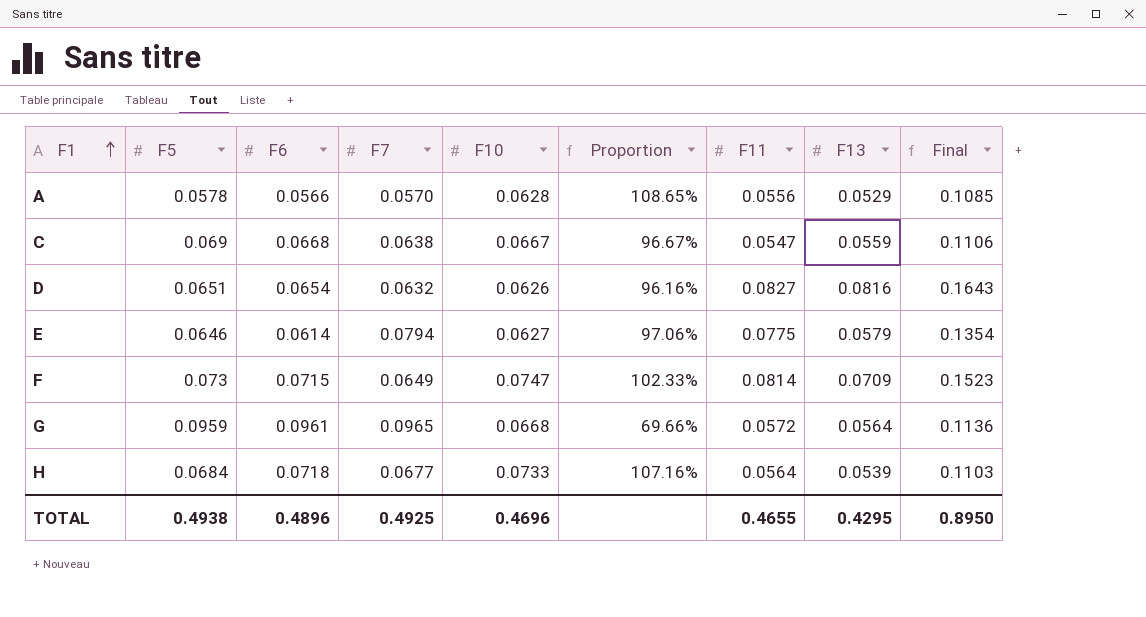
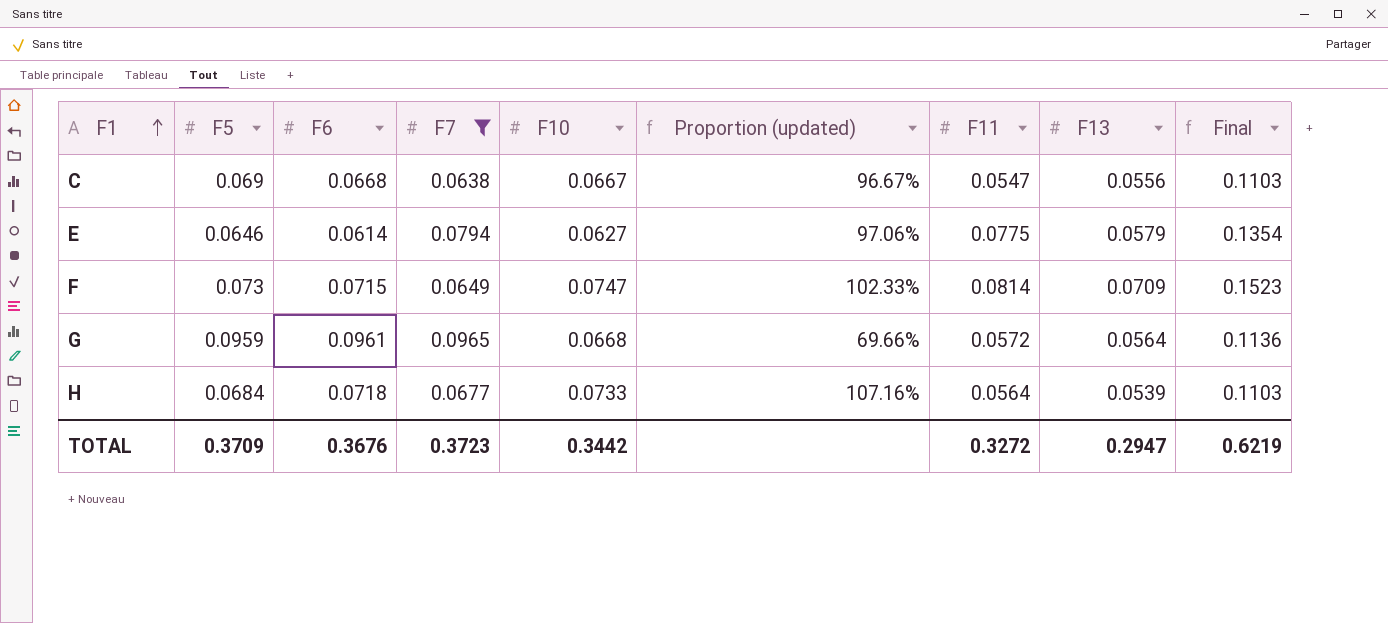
filter: none -> F7 >= 0.0638
column name: Proportion -> Proportion (updated)
C | F13: 0.0559 -> 0.0556
C | Final: 0.1106 -> 0.1103
TOTAL | F5: 0.4938 -> 0.3709
TOTAL | F6: 0.4896 -> 0.3676
TOTAL | F7: 0.4925 -> 0.3723
TOTAL | F10: 0.4696 -> 0.3442
TOTAL | F11: 0.4655 -> 0.3272
TOTAL | F13: 0.4295 -> 0.2947
TOTAL | Final: 0.8950 -> 0.6219

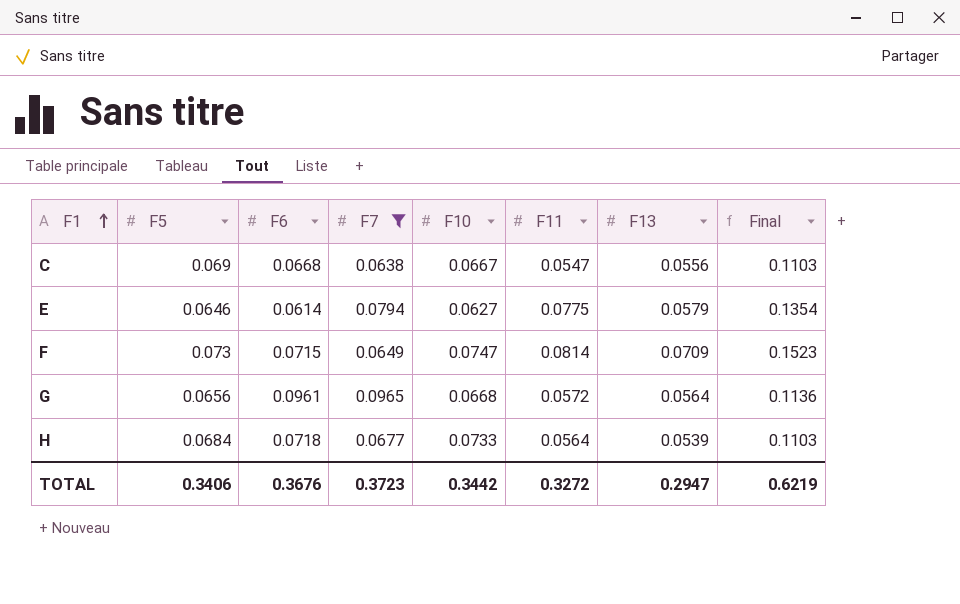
column Proportion (updated) | formula: [F10] / [F5] -> none
G | F5: 0.0959 -> 0.0656
TOTAL | F5: 0.3709 -> 0.3406

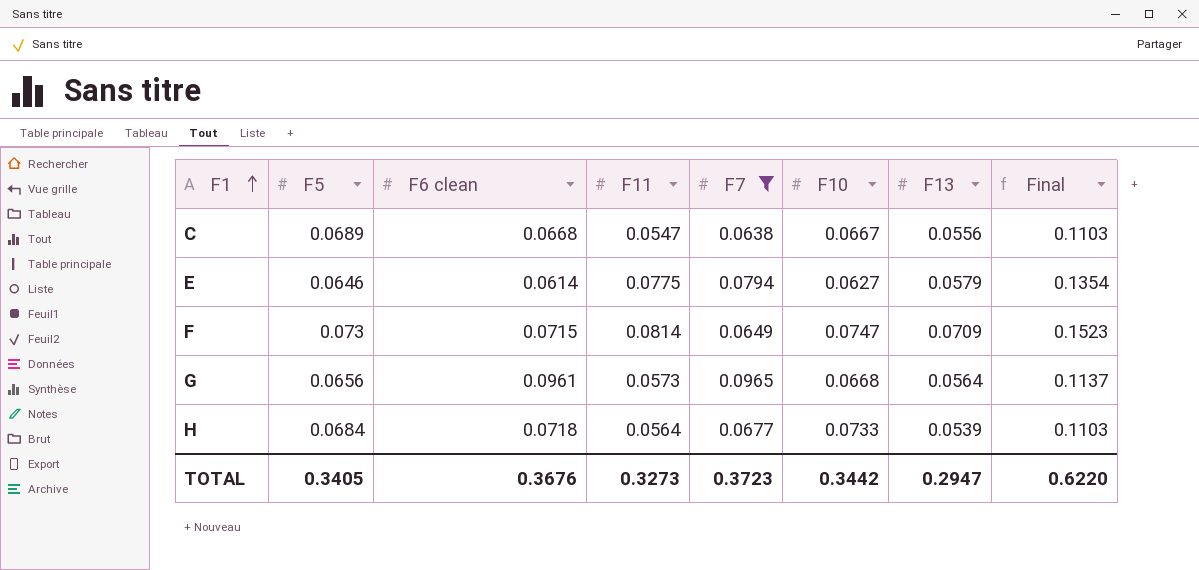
column name: F6 -> F6 clean
column F11 | position: 6 -> 4
C | F5: 0.069 -> 0.0689
G | F11: 0.0572 -> 0.0573
G | Final: 0.1136 -> 0.1137
TOTAL | F5: 0.3406 -> 0.3405
TOTAL | F11: 0.3272 -> 0.3273
TOTAL | Final: 0.6219 -> 0.6220

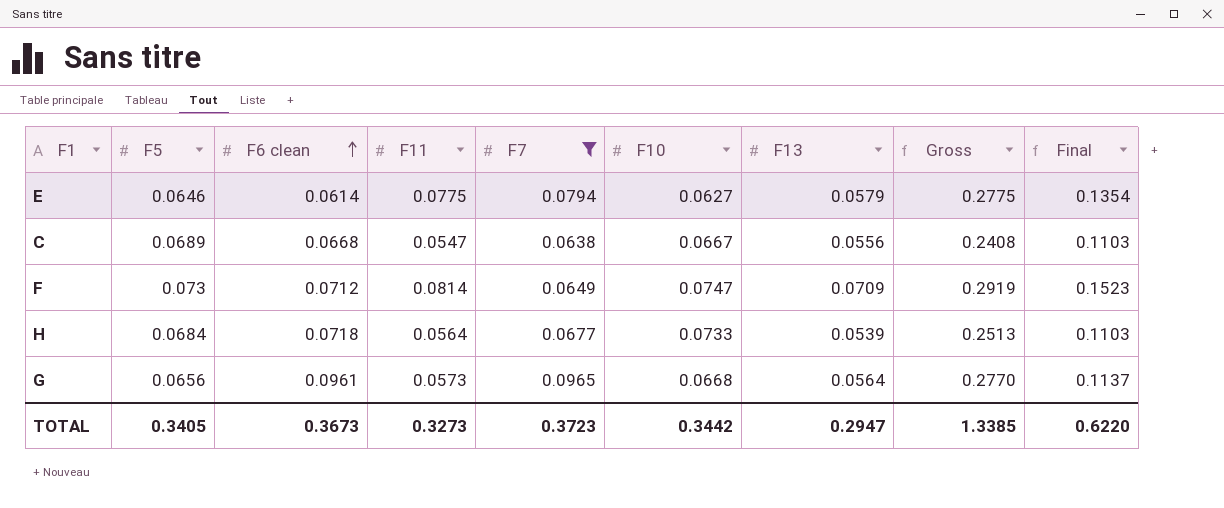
row order: F1 ascending -> F6 clean ascending
column Gross | formula: none -> [F11] + [F7] + [F10] + [F13]
F | F6 clean: 0.0715 -> 0.0712
TOTAL | F6 clean: 0.3676 -> 0.3673

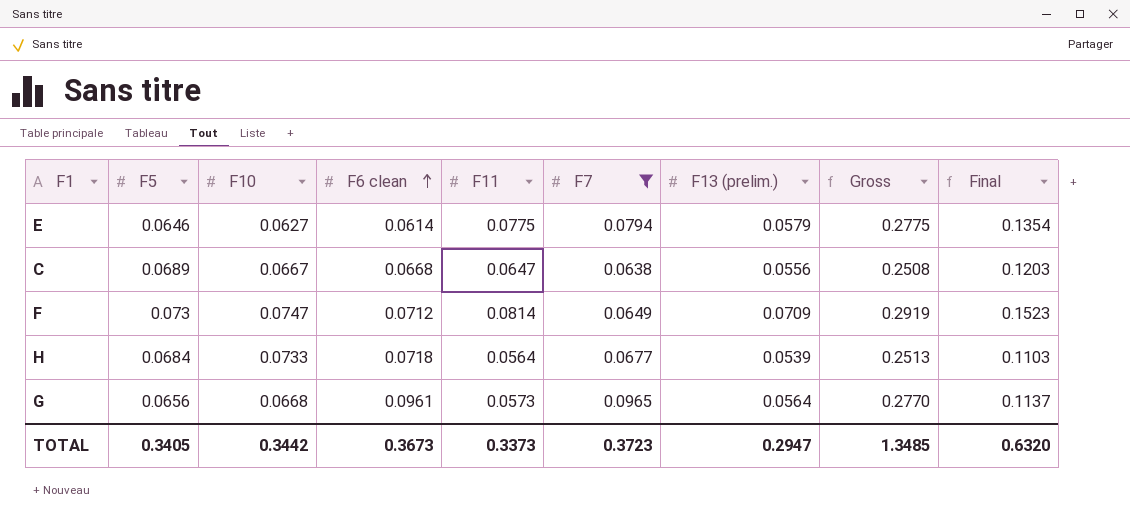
column F10 | position: 6 -> 3
column name: F13 -> F13 (prelim.)
C | F11: 0.0547 -> 0.0647
C | Gross: 0.2408 -> 0.2508
C | Final: 0.1103 -> 0.1203
TOTAL | F11: 0.3273 -> 0.3373
TOTAL | Gross: 1.3385 -> 1.3485
TOTAL | Final: 0.6220 -> 0.6320

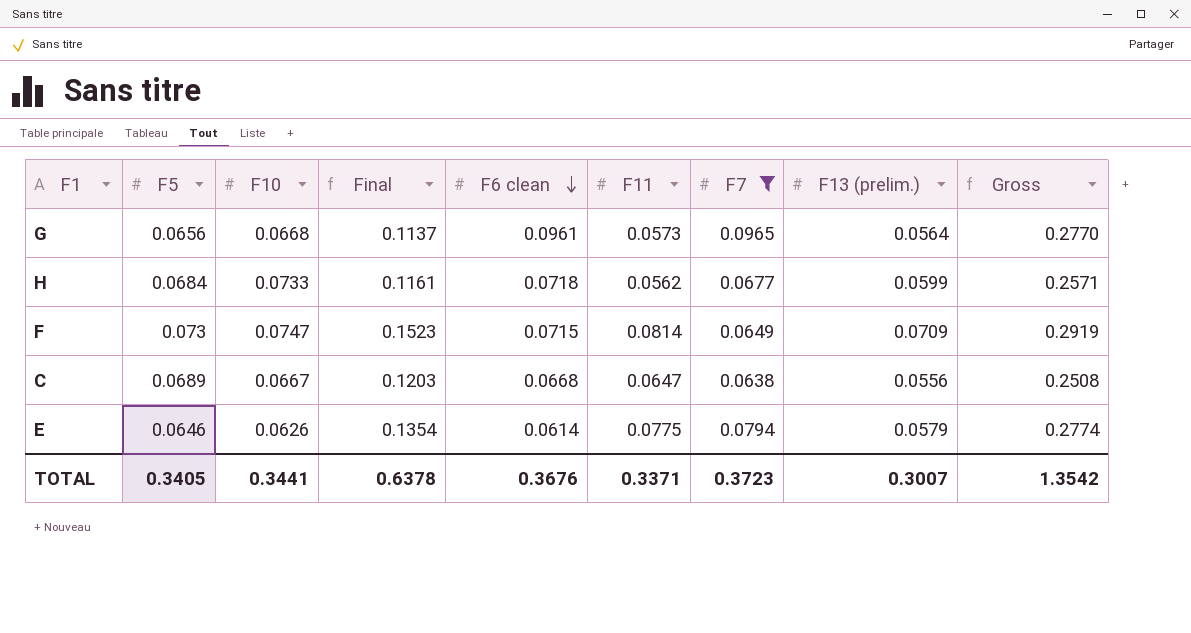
row order: F6 clean ascending -> F6 clean descending
column Final | position: 9 -> 4
H | Final: 0.1103 -> 0.1161
H | F11: 0.0564 -> 0.0562
H | F13 (prelim.): 0.0539 -> 0.0599
H | Gross: 0.2513 -> 0.2571
F | F6 clean: 0.0712 -> 0.0715
E | F10: 0.0627 -> 0.0626
E | Gross: 0.2775 -> 0.2774
TOTAL | F10: 0.3442 -> 0.3441
TOTAL | Final: 0.6320 -> 0.6378
TOTAL | F6 clean: 0.3673 -> 0.3676
TOTAL | F11: 0.3373 -> 0.3371
TOTAL | F13 (prelim.): 0.2947 -> 0.3007
TOTAL | Gross: 1.3485 -> 1.3542

